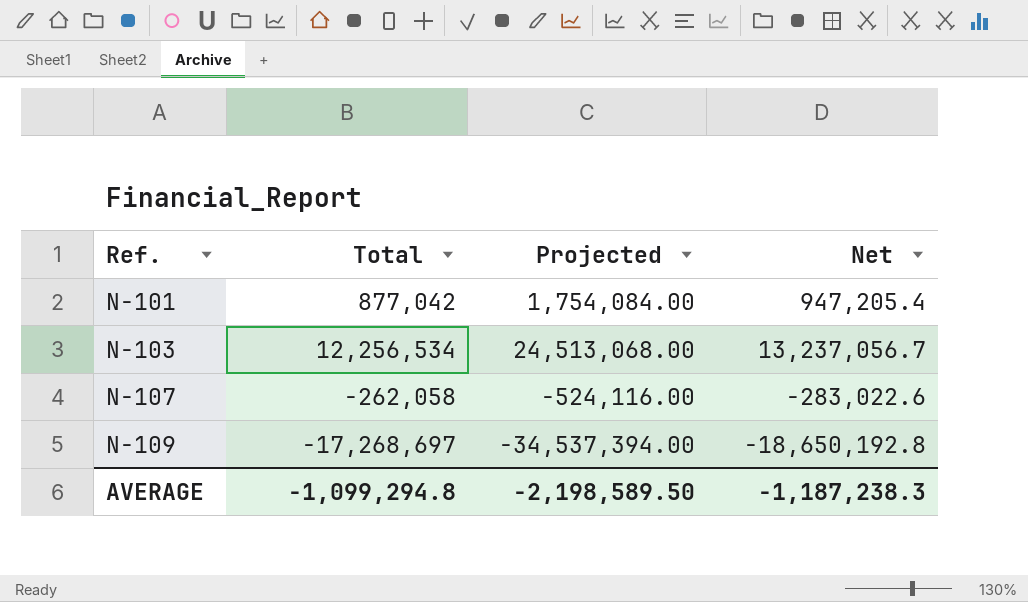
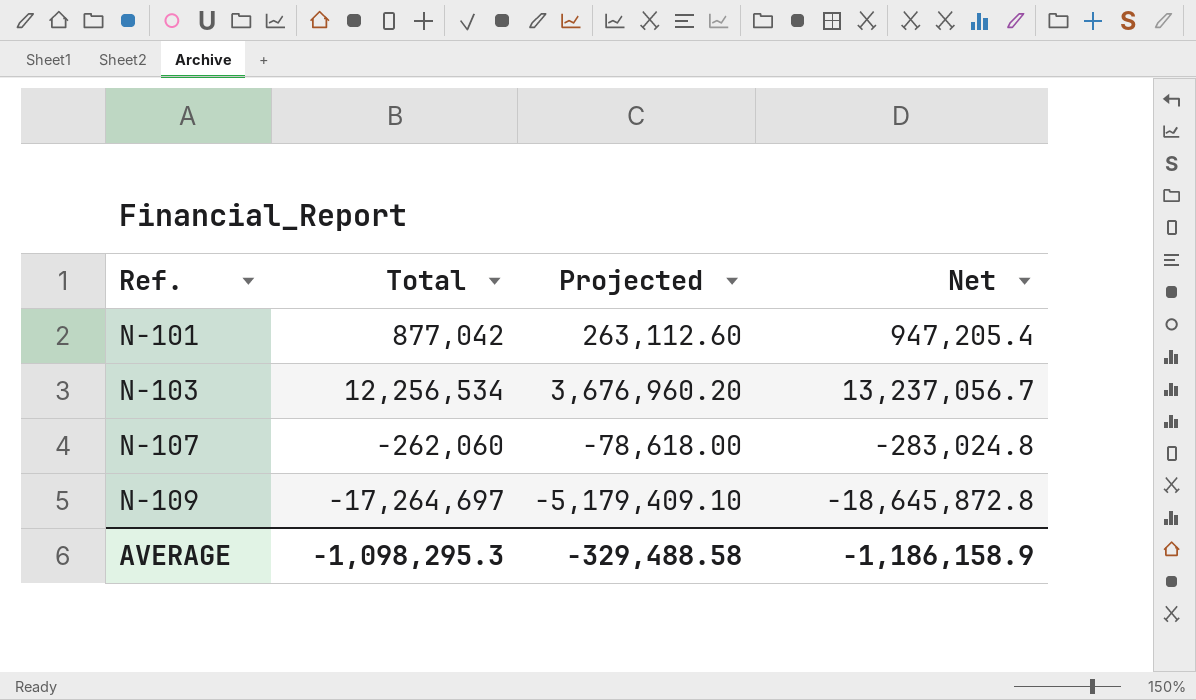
column Projected | formula: [Total] * 2 -> [Total] * 0.3
N-107 | Total: -262,058 -> -262,060
N-107 | Net: -283,022.6 -> -283,024.8
N-109 | Total: -17,268,697 -> -17,264,697
N-109 | Net: -18,650,192.8 -> -18,645,872.8
AVERAGE | Total: -1,099,294.8 -> -1,098,295.3
AVERAGE | Projected: -2,198,589.50 -> -329,488.58
AVERAGE | Net: -1,187,238.3 -> -1,186,158.9

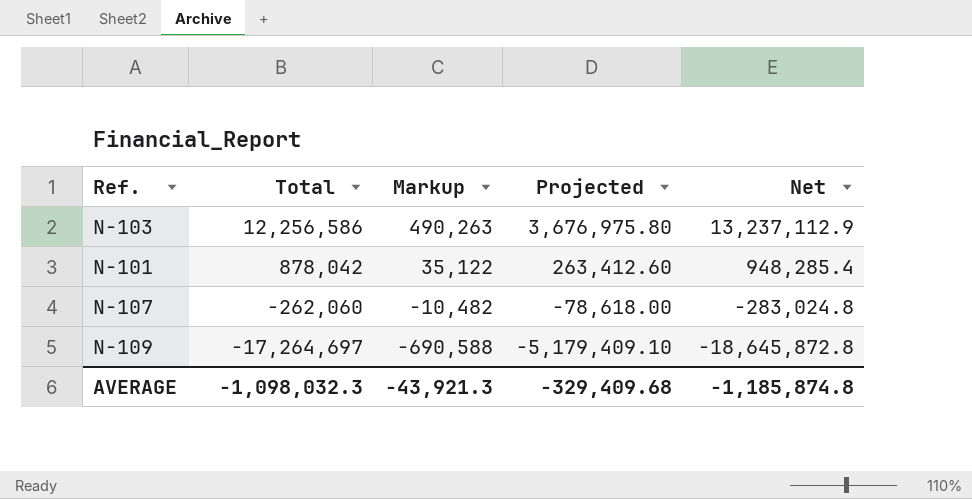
row order: Ref. ascending -> Total descending
column Markup | formula: none -> [Total] * 0.04
N-103 | Total: 12,256,534 -> 12,256,586
N-103 | Projected: 3,676,960.20 -> 3,676,975.80
N-103 | Net: 13,237,056.7 -> 13,237,112.9
N-101 | Total: 877,042 -> 878,042
N-101 | Projected: 263,112.60 -> 263,412.60
N-101 | Net: 947,205.4 -> 948,285.4
AVERAGE | Total: -1,098,295.3 -> -1,098,032.3
AVERAGE | Projected: -329,488.58 -> -329,409.68
AVERAGE | Net: -1,186,158.9 -> -1,185,874.8

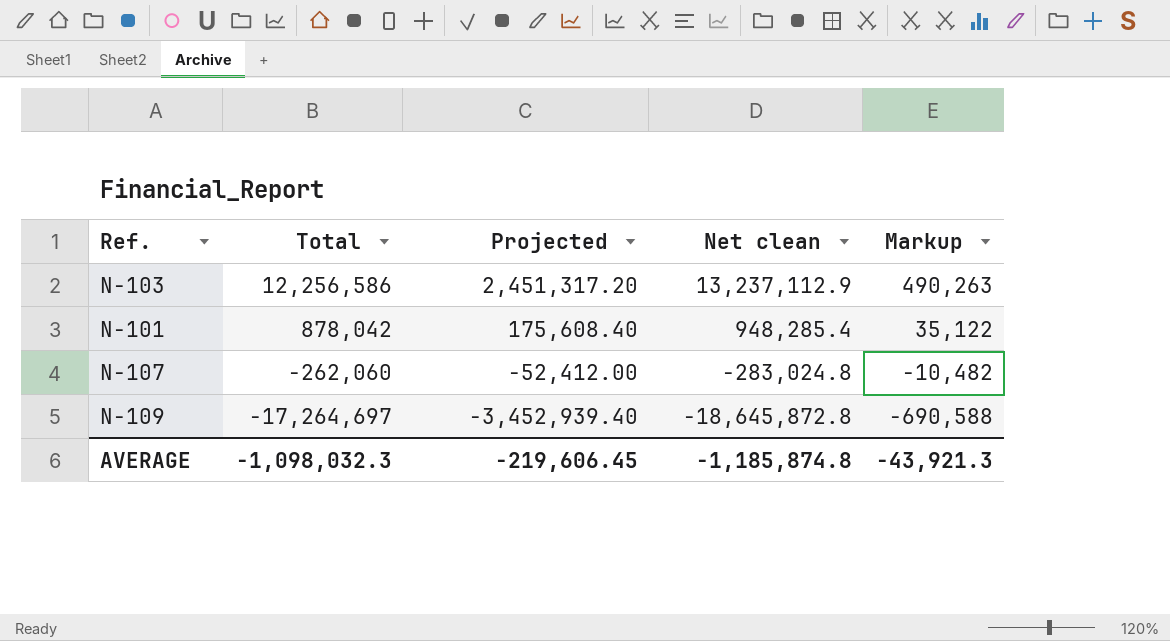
column Projected | formula: [Total] * 0.3 -> [Total] * 0.2
column name: Net -> Net clean
column Markup | position: 3 -> 5
AVERAGE | Projected: -329,409.68 -> -219,606.45

